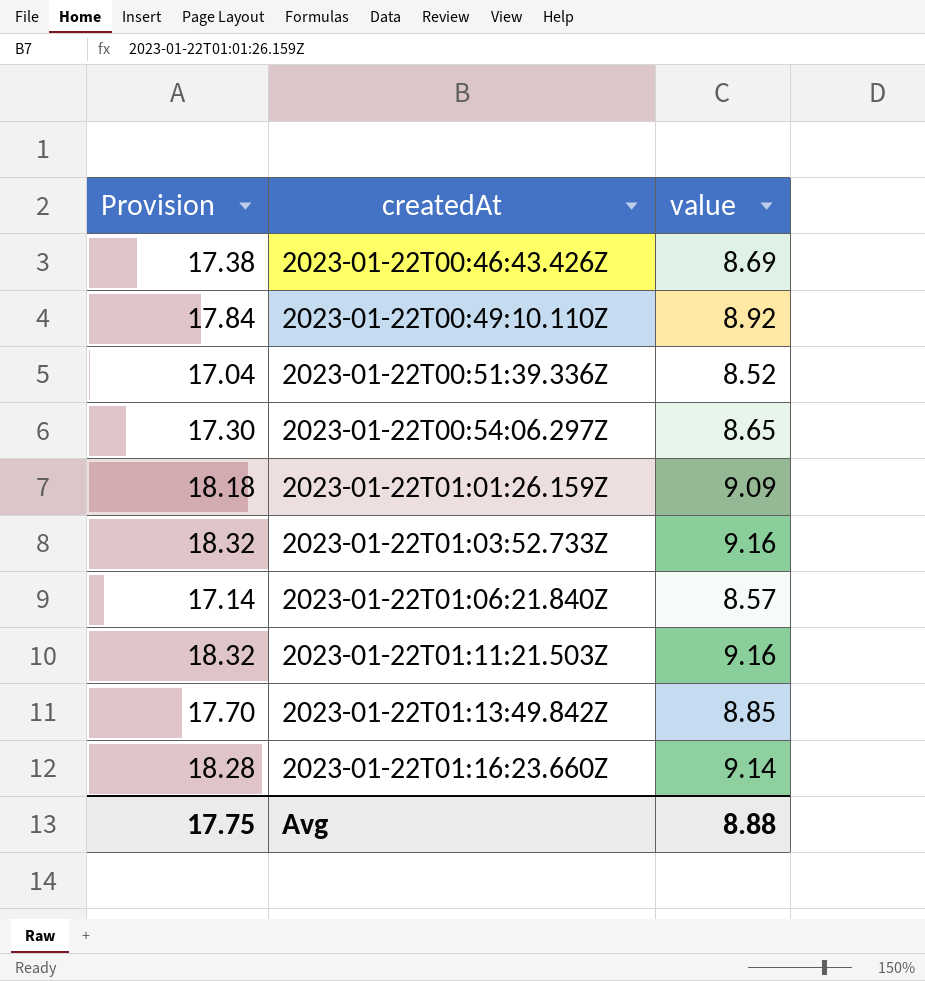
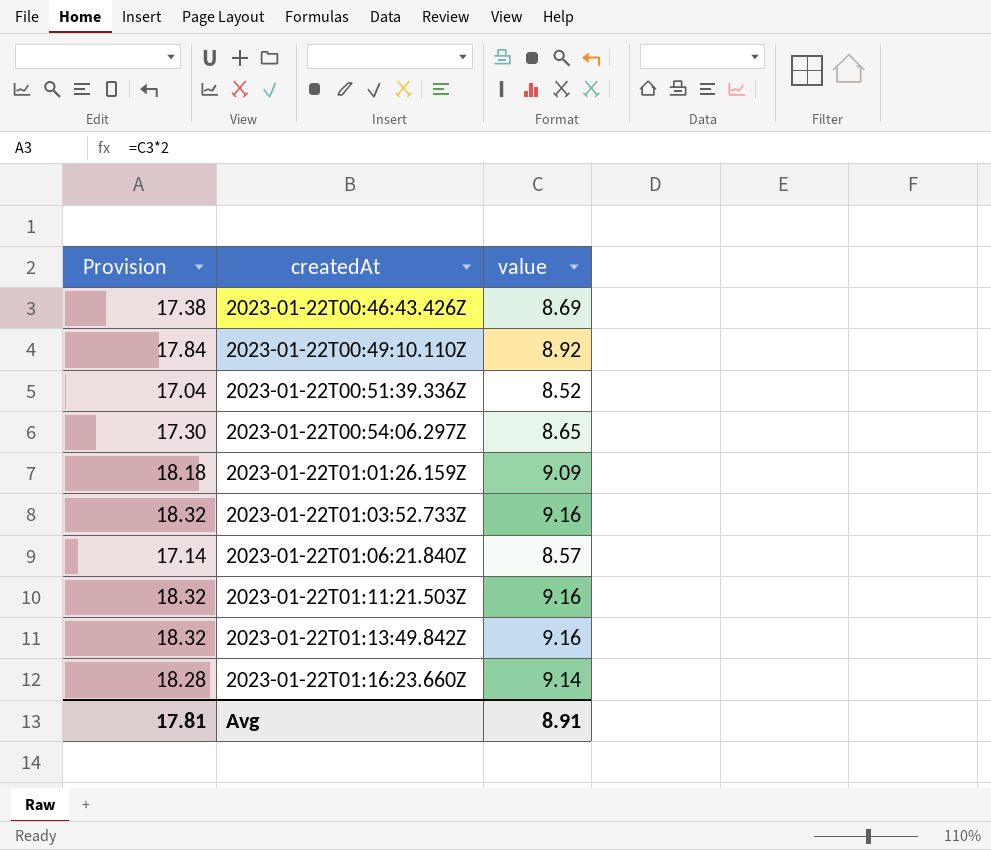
2023-01-22T01:13:49.842Z | Provision: 17.70 -> 18.32
2023-01-22T01:13:49.842Z | value: 8.85 -> 9.16
Avg | Provision: 17.75 -> 17.81
Avg | value: 8.88 -> 8.91

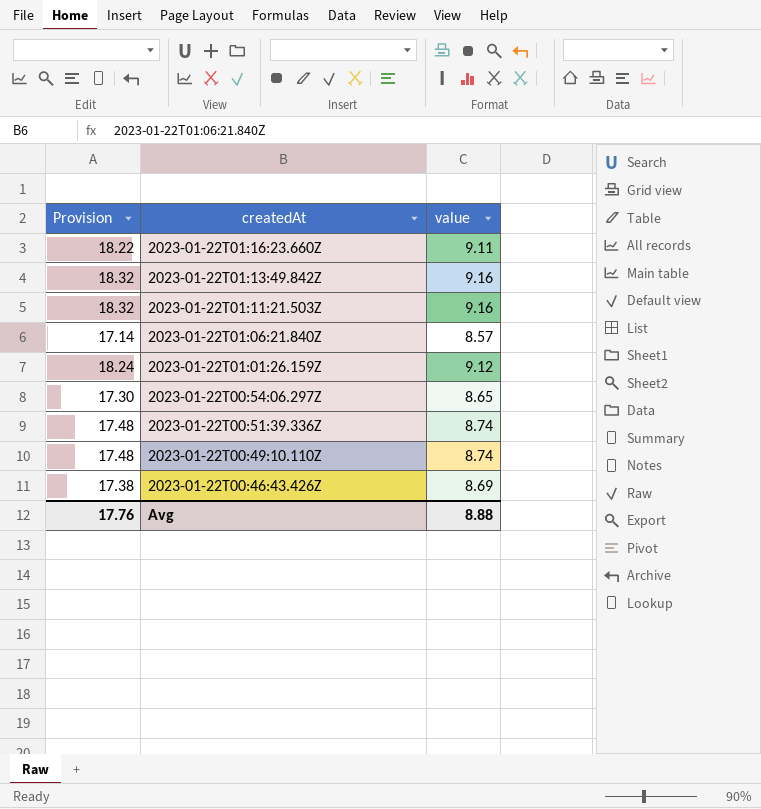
row order: createdAt ascending -> createdAt descending
row 2023-01-22T01:03:52.733Z: 18.32 | 9.16 -> none
2023-01-22T01:16:23.660Z | Provision: 18.28 -> 18.22
2023-01-22T01:16:23.660Z | value: 9.14 -> 9.11
2023-01-22T01:01:26.159Z | Provision: 18.18 -> 18.24
2023-01-22T01:01:26.159Z | value: 9.09 -> 9.12
2023-01-22T00:51:39.336Z | Provision: 17.04 -> 17.48
2023-01-22T00:51:39.336Z | value: 8.52 -> 8.74
2023-01-22T00:49:10.110Z | Provision: 17.84 -> 17.48
2023-01-22T00:49:10.110Z | value: 8.92 -> 8.74
Avg | Provision: 17.81 -> 17.76
Avg | value: 8.91 -> 8.88

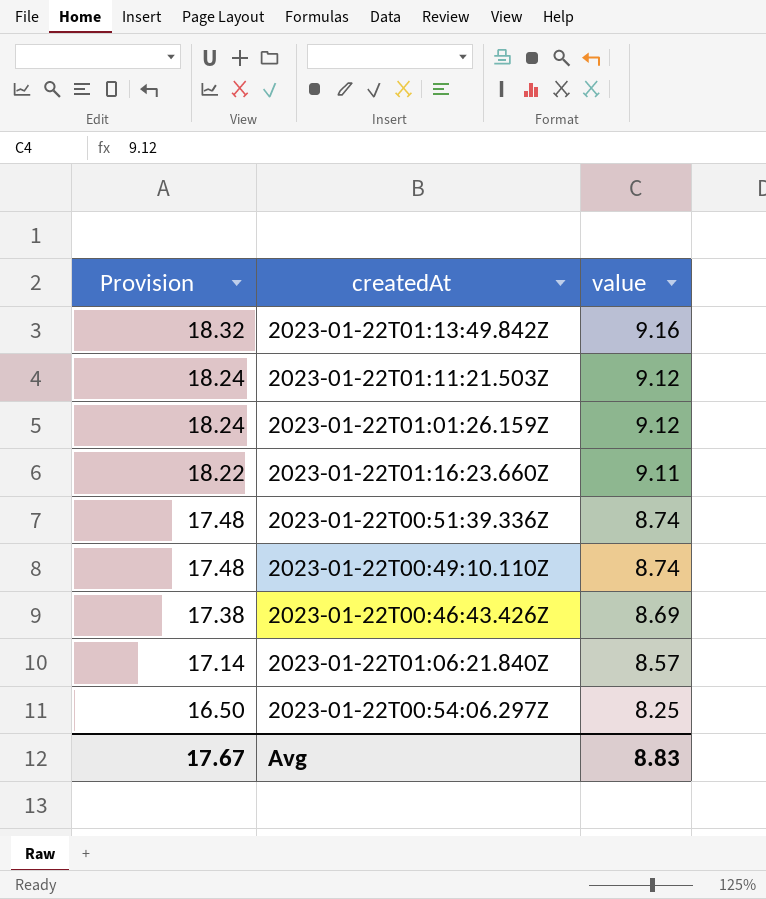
row order: createdAt descending -> Provision descending
2023-01-22T01:11:21.503Z | Provision: 18.32 -> 18.24
2023-01-22T01:11:21.503Z | value: 9.16 -> 9.12
2023-01-22T00:54:06.297Z | Provision: 17.30 -> 16.50
2023-01-22T00:54:06.297Z | value: 8.65 -> 8.25
Avg | Provision: 17.76 -> 17.67
Avg | value: 8.88 -> 8.83

